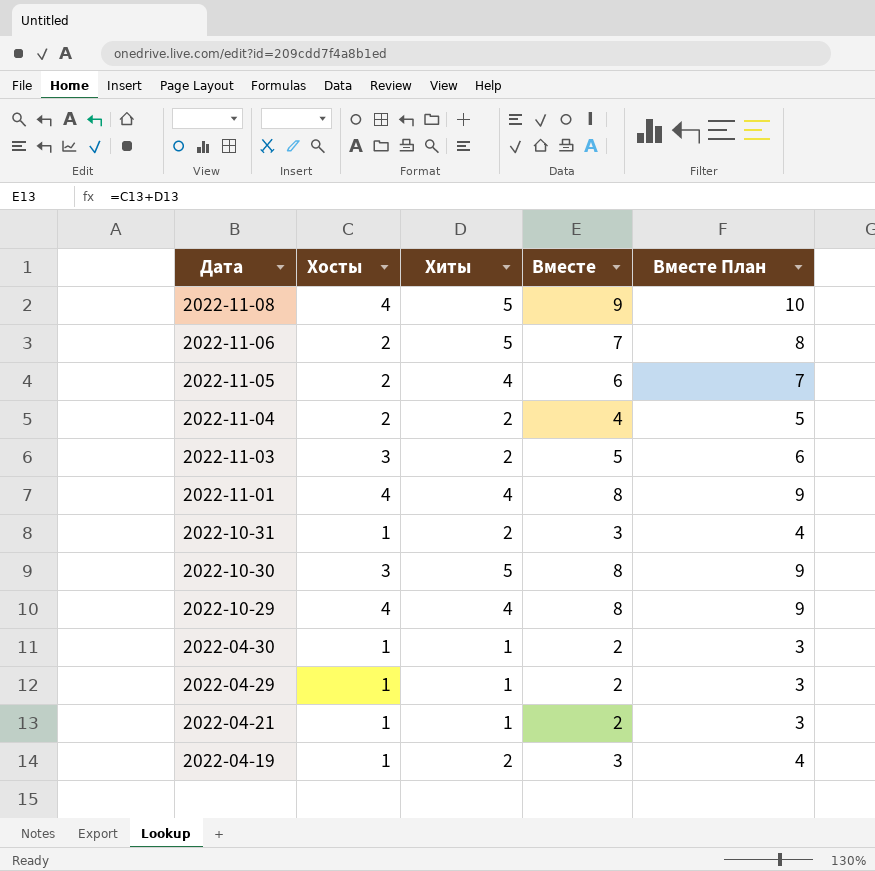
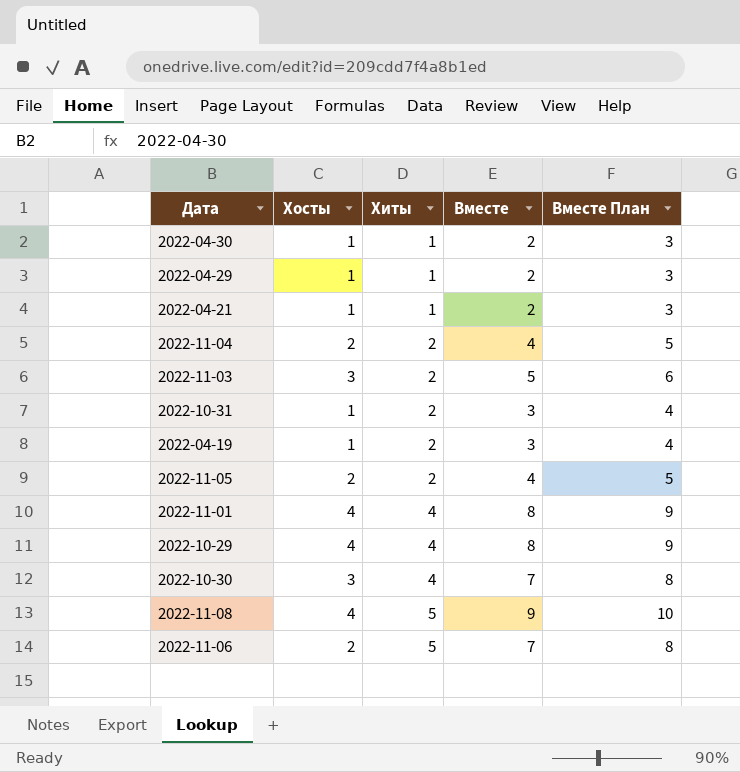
row order: Дата descending -> Хиты ascending
2022-11-05 | Хиты: 4 -> 2
2022-11-05 | Вместе: 6 -> 4
2022-11-05 | Вместе План: 7 -> 5
2022-10-30 | Хиты: 5 -> 4
2022-10-30 | Вместе: 8 -> 7
2022-10-30 | Вместе План: 9 -> 8

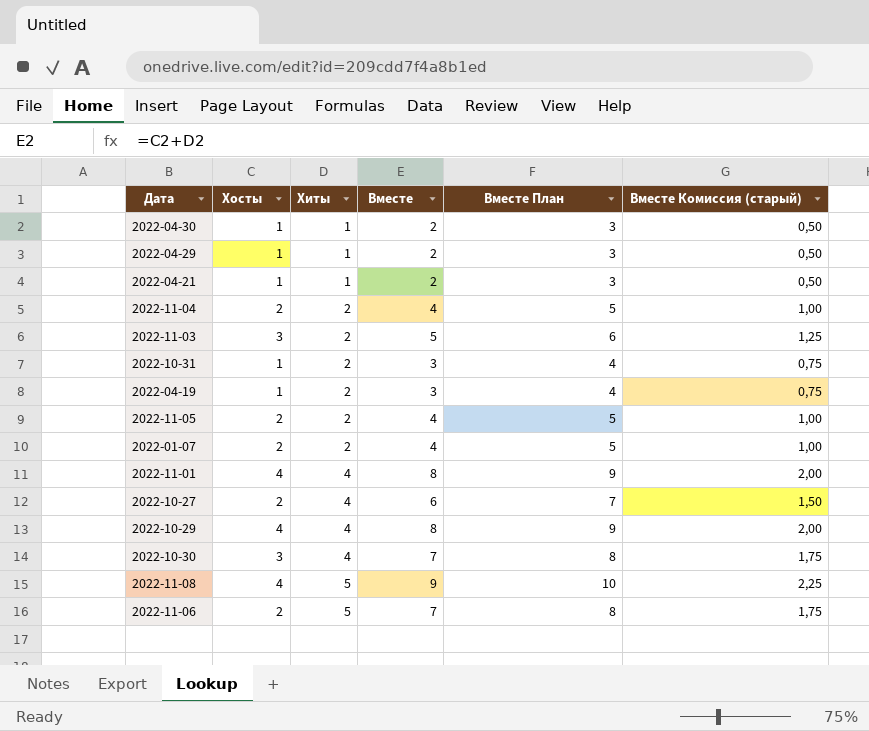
column Вместе Комиссия (старый) | formula: none -> [Вместе] * 0,25
row 2022-01-07: none -> 2 | 2 | 4 | 5 | 1,00
row 2022-10-27: none -> 2 | 4 | 6 | 7 | 1,50

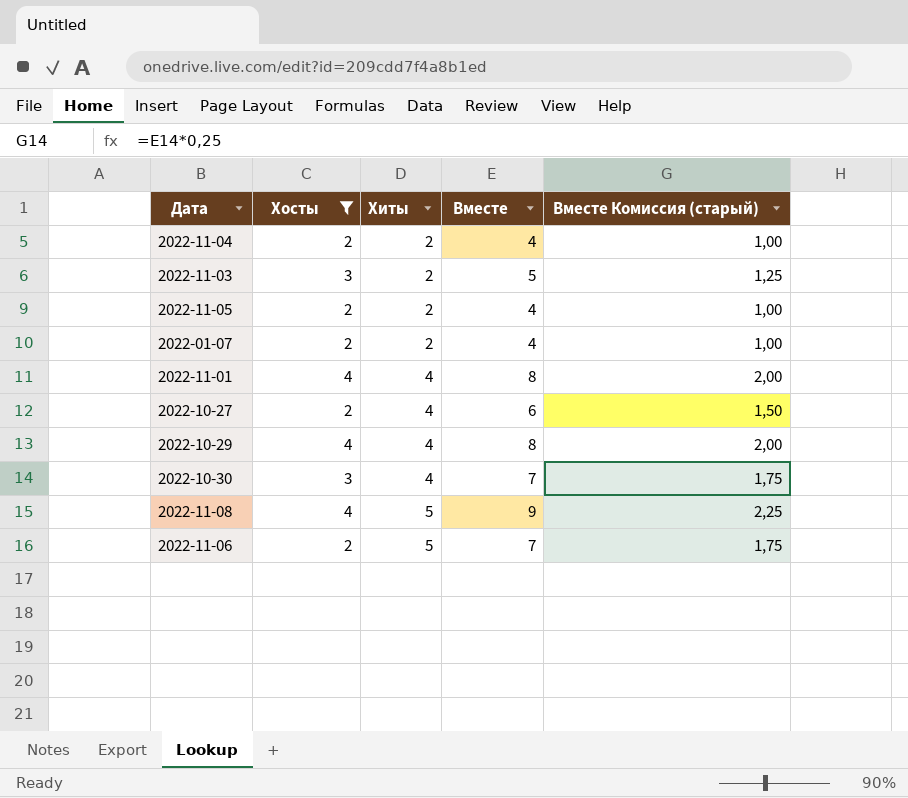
filter: none -> Хосты != 1
column Вместе План | formula: [Вместе] + 1 -> none

